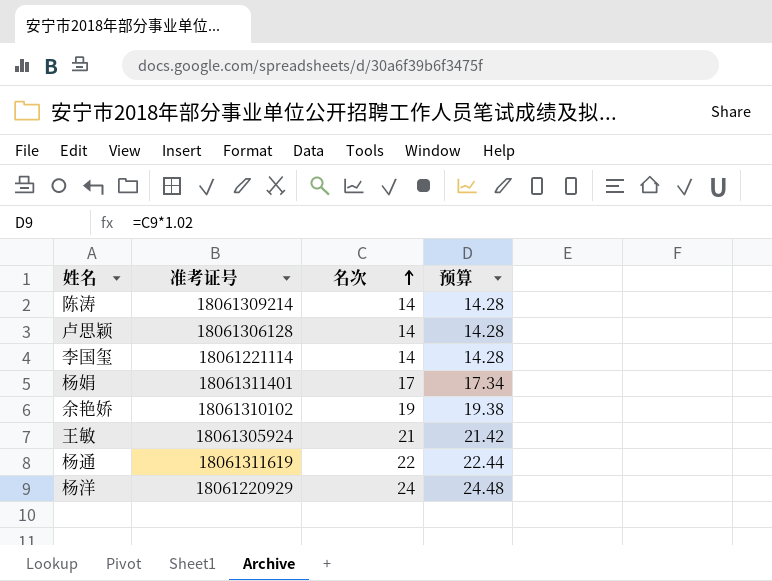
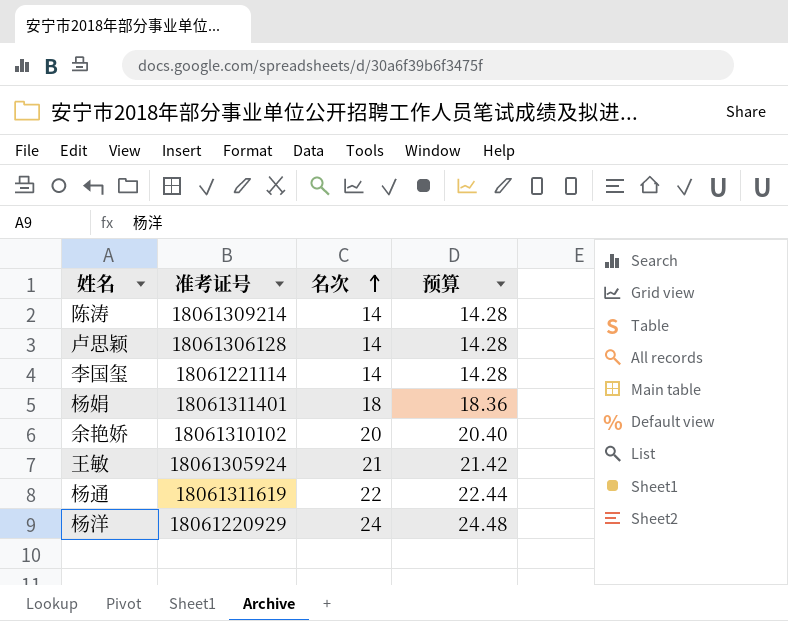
杨娟 | 名次: 17 -> 18
杨娟 | 预算: 17.34 -> 18.36
余艳娇 | 名次: 19 -> 20
余艳娇 | 预算: 19.38 -> 20.40

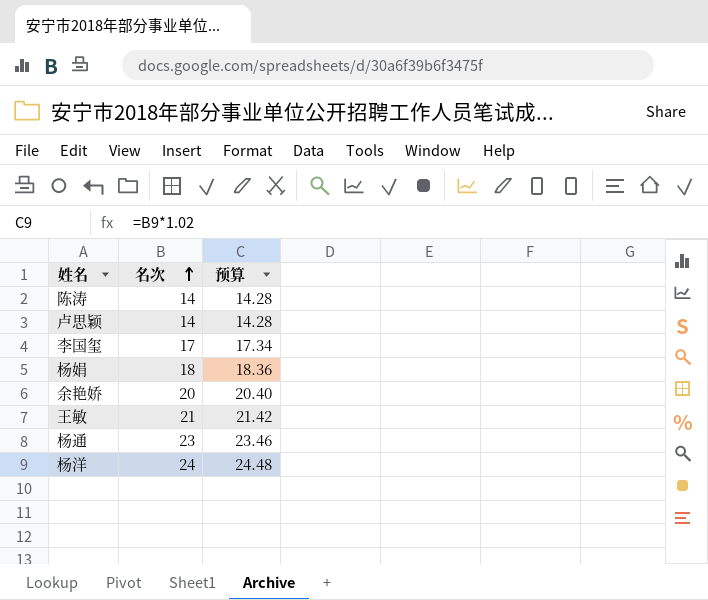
column 准考证号 | position: 2 -> none
李国玺 | 名次: 14 -> 17
李国玺 | 预算: 14.28 -> 17.34
杨通 | 名次: 22 -> 23
杨通 | 预算: 22.44 -> 23.46

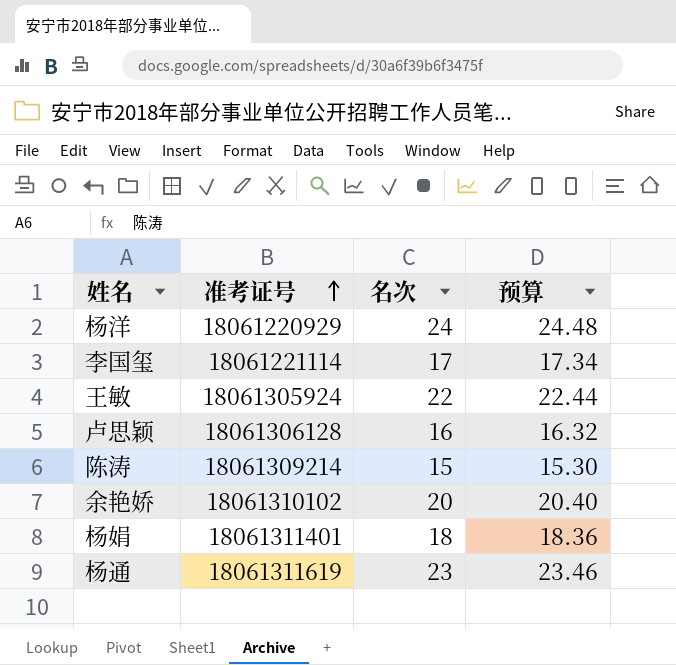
row order: 名次 ascending -> 准考证号 ascending
column 准考证号 | position: none -> 2
王敏 | 名次: 21 -> 22
王敏 | 预算: 21.42 -> 22.44
卢思颖 | 名次: 14 -> 16
卢思颖 | 预算: 14.28 -> 16.32
陈涛 | 名次: 14 -> 15
陈涛 | 预算: 14.28 -> 15.30

